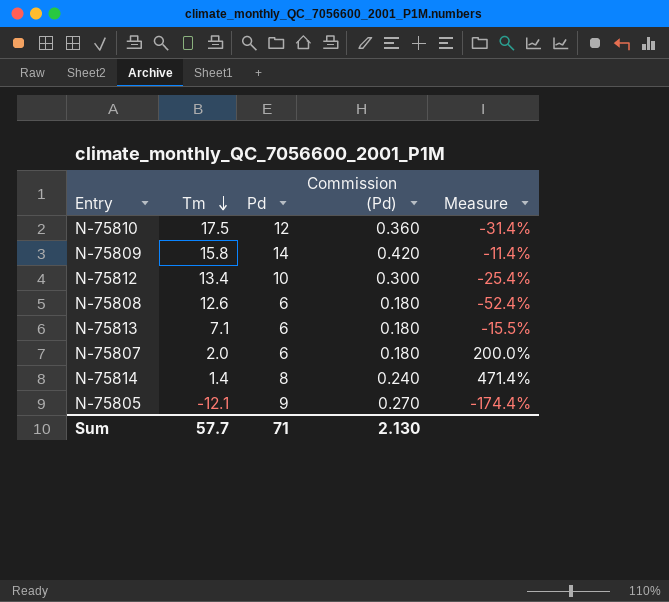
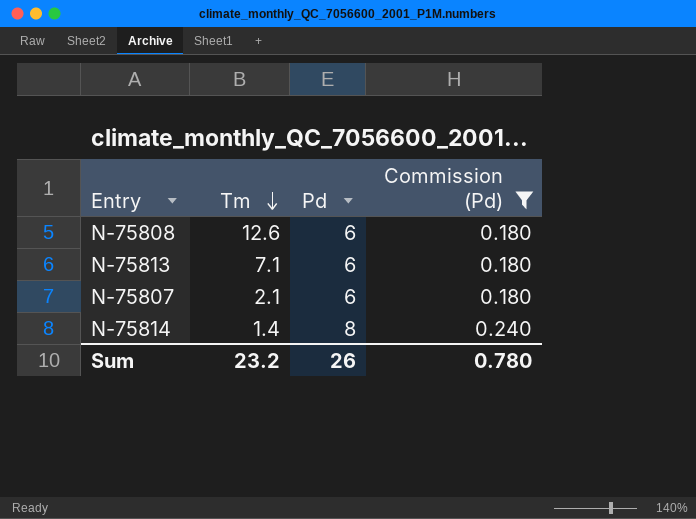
filter: none -> Commission (Pd) <= 0.240
column Measure | formula: ([Pd] - [Tm]) / [Tm] -> none
N-75807 | Tm: 2.0 -> 2.1
Sum | Tm: 57.7 -> 23.2
Sum | Pd: 71 -> 26
Sum | Commission (Pd): 2.130 -> 0.780

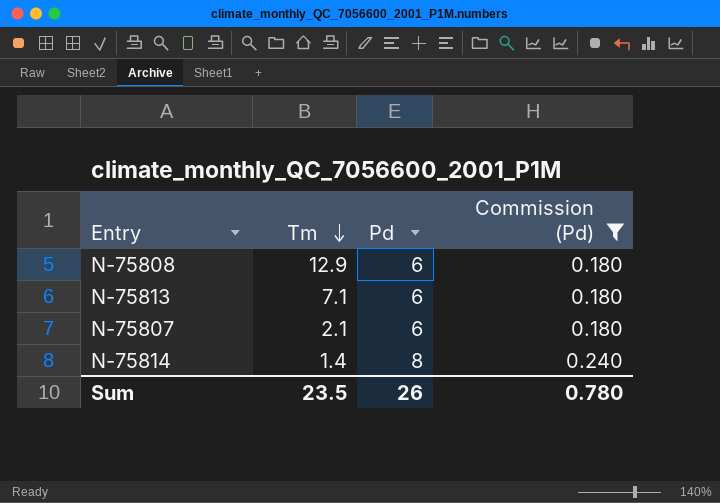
N-75808 | Tm: 12.6 -> 12.9
Sum | Tm: 23.2 -> 23.5

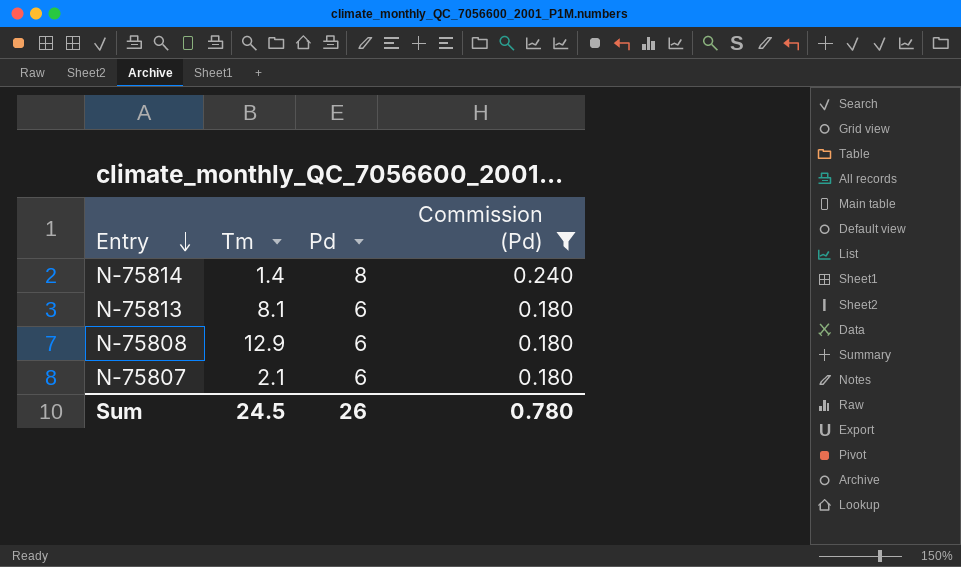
row order: Tm descending -> Entry descending
N-75813 | Tm: 7.1 -> 8.1
Sum | Tm: 23.5 -> 24.5

